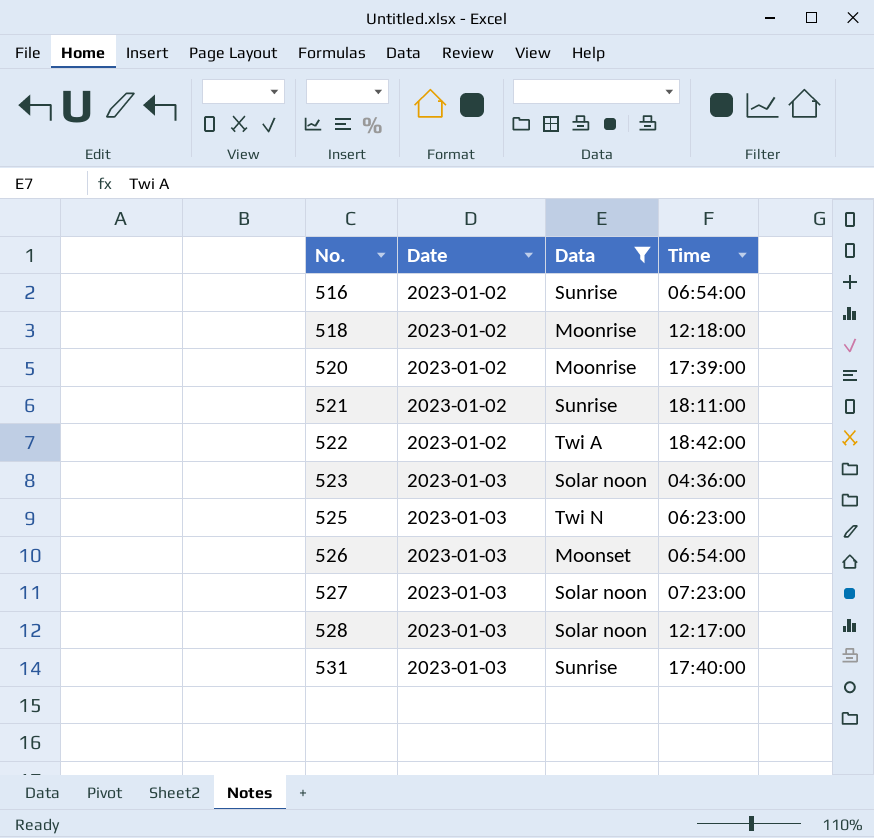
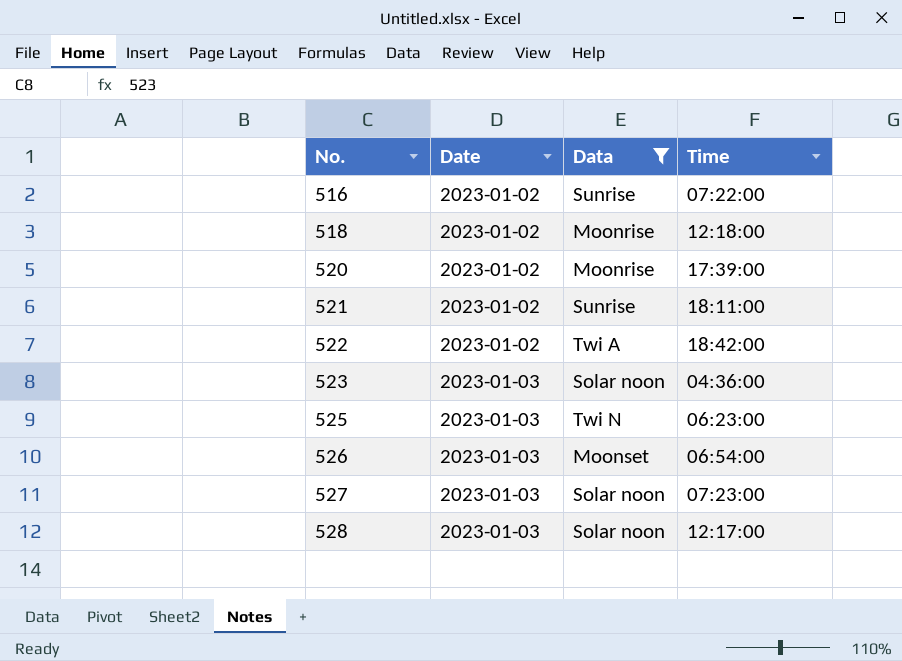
row 531: 2023-01-03 | Sunrise | 17:40:00 -> none
516 | Time: 06:54:00 -> 07:22:00

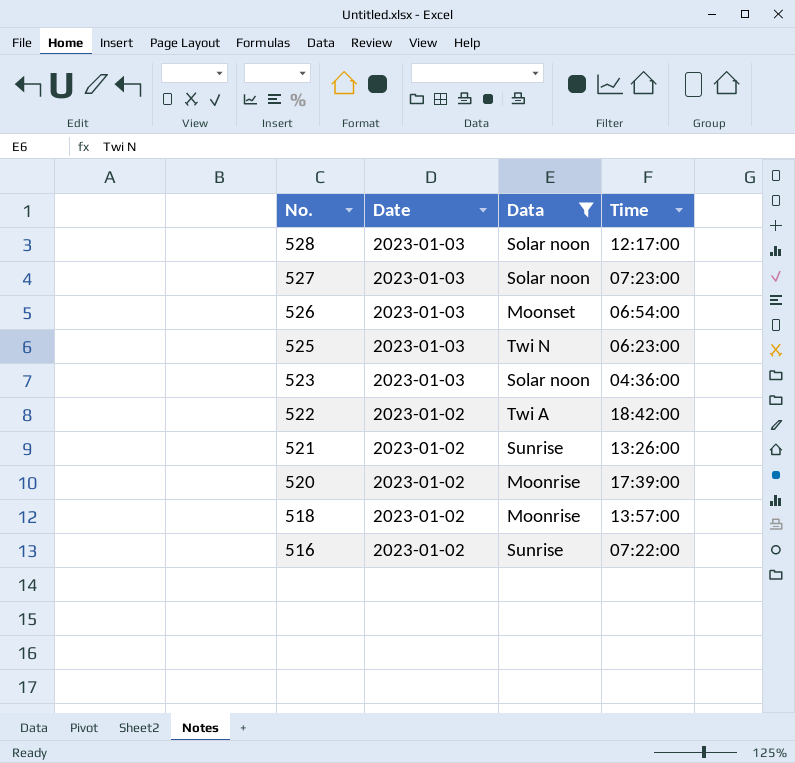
row order: No. ascending -> No. descending
521 | Time: 18:11:00 -> 13:26:00
518 | Time: 12:18:00 -> 13:57:00

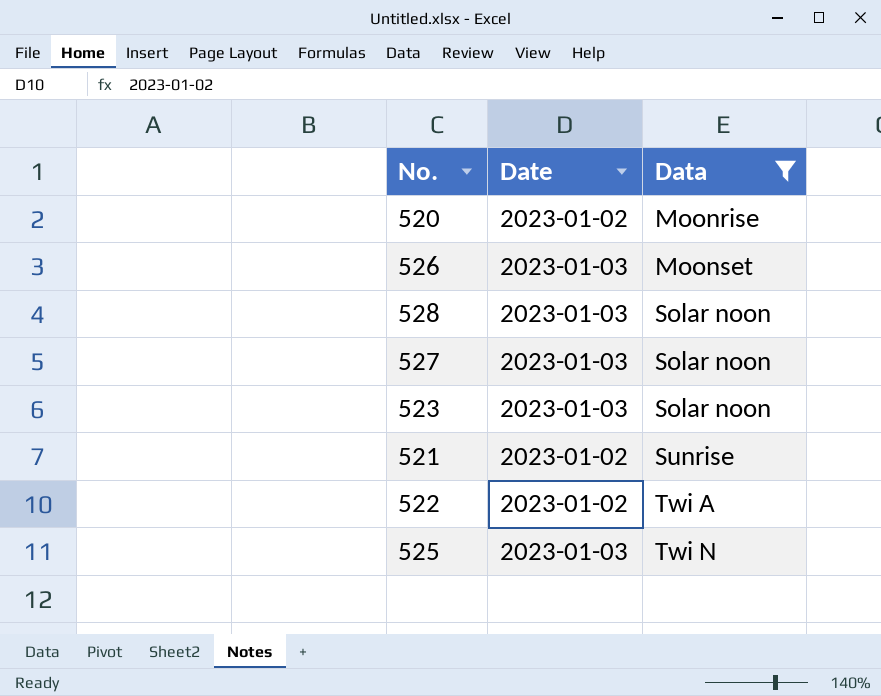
row order: No. descending -> Data ascending
column Time | position: 4 -> none
row 518: 2023-01-02 | Moonrise | 13:57:00 -> none
row 516: 2023-01-02 | Sunrise | 07:22:00 -> none

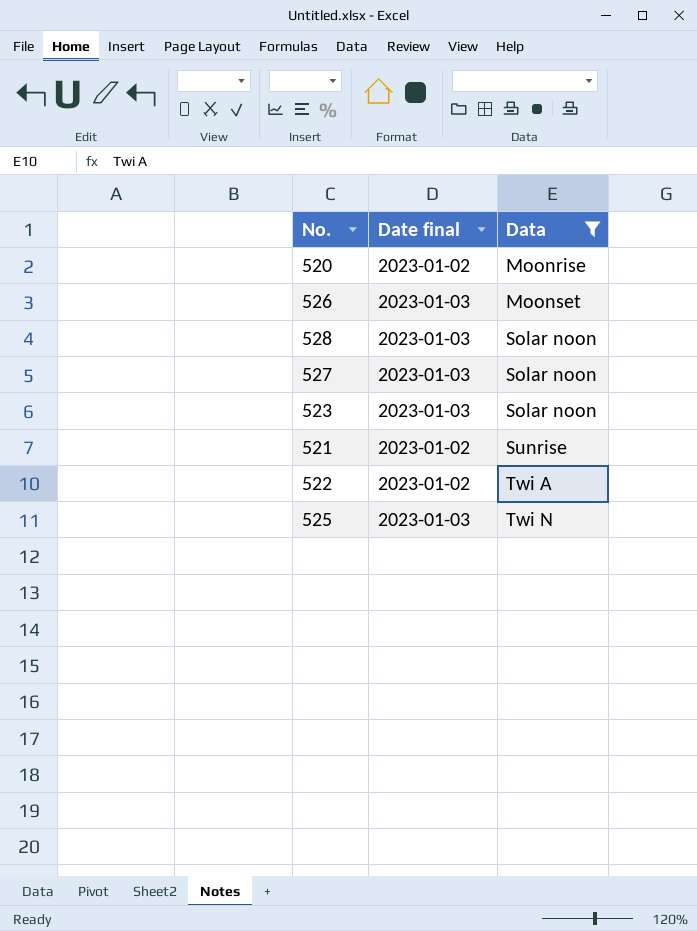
column name: Date -> Date final

